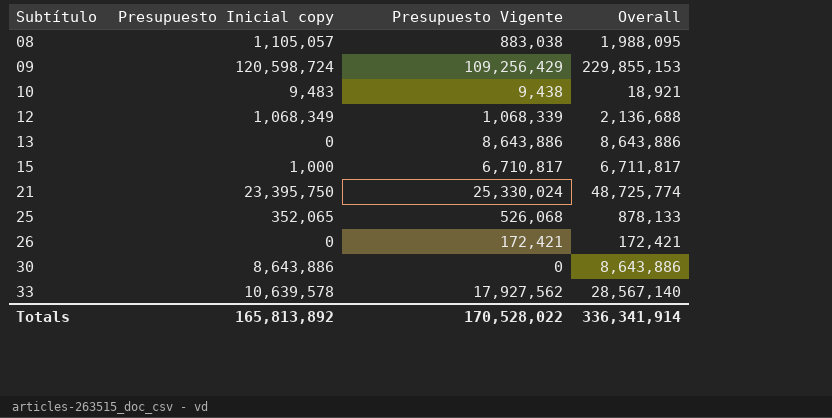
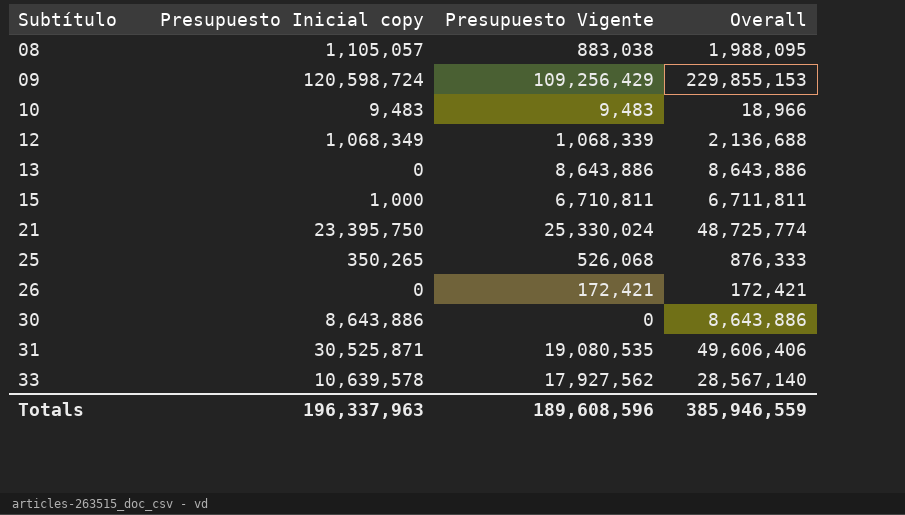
10 | Presupuesto Vigente: 9,438 -> 9,483
10 | Overall: 18,921 -> 18,966
15 | Presupuesto Vigente: 6,710,817 -> 6,710,811
15 | Overall: 6,711,817 -> 6,711,811
25 | Presupuesto Inicial copy: 352,065 -> 350,265
25 | Overall: 878,133 -> 876,333
row 31: none -> 30,525,871 | 19,080,535 | 49,606,406
Totals | Presupuesto Inicial copy: 165,813,892 -> 196,337,963
Totals | Presupuesto Vigente: 170,528,022 -> 189,608,596
Totals | Overall: 336,341,914 -> 385,946,559

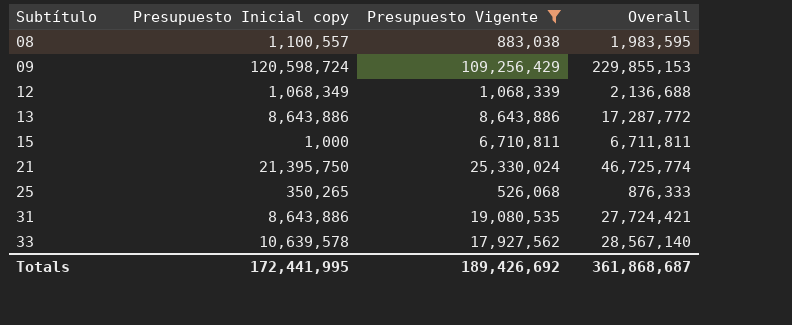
filter: none -> Presupuesto Vigente >= 526,068
08 | Presupuesto Inicial copy: 1,105,057 -> 1,100,557
08 | Overall: 1,988,095 -> 1,983,595
13 | Presupuesto Inicial copy: 0 -> 8,643,886
13 | Overall: 8,643,886 -> 17,287,772
21 | Presupuesto Inicial copy: 23,395,750 -> 21,395,750
21 | Overall: 48,725,774 -> 46,725,774
31 | Presupuesto Inicial copy: 30,525,871 -> 8,643,886
31 | Overall: 49,606,406 -> 27,724,421
Totals | Presupuesto Inicial copy: 196,337,963 -> 172,441,995
Totals | Presupuesto Vigente: 189,608,596 -> 189,426,692
Totals | Overall: 385,946,559 -> 361,868,687

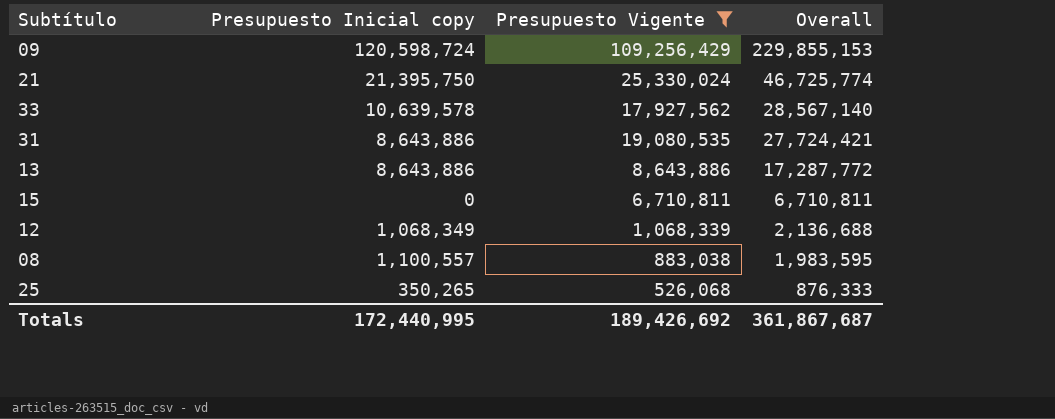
row order: Subtítulo ascending -> Overall descending
15 | Presupuesto Inicial copy: 1,000 -> 0
15 | Overall: 6,711,811 -> 6,710,811
Totals | Presupuesto Inicial copy: 172,441,995 -> 172,440,995
Totals | Overall: 361,868,687 -> 361,867,687

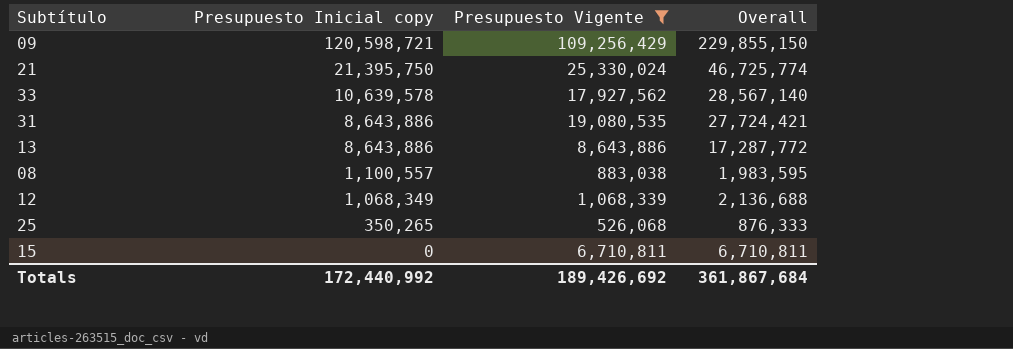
row order: Overall descending -> Presupuesto Inicial copy descending
09 | Presupuesto Inicial copy: 120,598,724 -> 120,598,721
09 | Overall: 229,855,153 -> 229,855,150
Totals | Presupuesto Inicial copy: 172,440,995 -> 172,440,992
Totals | Overall: 361,867,687 -> 361,867,684

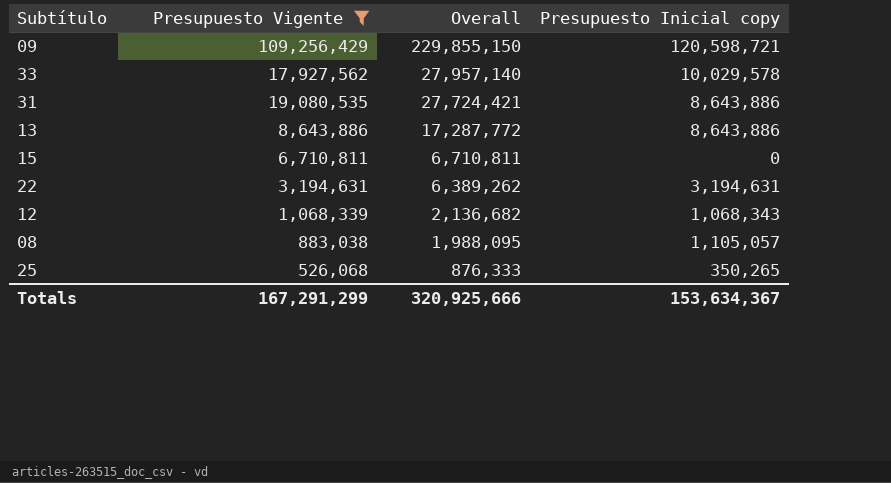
row order: Presupuesto Inicial copy descending -> Overall descending
column Presupuesto Inicial copy | position: 2 -> 4
row 21: 21,395,750 | 25,330,024 | 46,725,774 -> none
33 | Overall: 28,567,140 -> 27,957,140
33 | Presupuesto Inicial copy: 10,639,578 -> 10,029,578
row 22: none -> 3,194,631 | 6,389,262 | 3,194,631
12 | Overall: 2,136,688 -> 2,136,682
12 | Presupuesto Inicial copy: 1,068,349 -> 1,068,343
08 | Overall: 1,983,595 -> 1,988,095
08 | Presupuesto Inicial copy: 1,100,557 -> 1,105,057
Totals | Presupuesto Vigente: 189,426,692 -> 167,291,299
Totals | Overall: 361,867,684 -> 320,925,666
Totals | Presupuesto Inicial copy: 172,440,992 -> 153,634,367

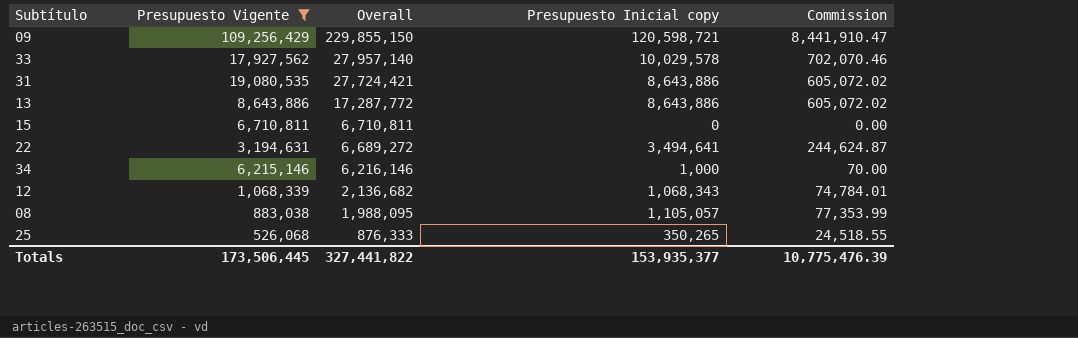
column Commission | formula: none -> [Presupuesto Inicial copy] * 0.07
22 | Overall: 6,389,262 -> 6,689,272
22 | Presupuesto Inicial copy: 3,194,631 -> 3,494,641
row 34: none -> 6,215,146 | 6,216,146 | 1,000 | 70.00
Totals | Presupuesto Vigente: 167,291,299 -> 173,506,445
Totals | Overall: 320,925,666 -> 327,441,822
Totals | Presupuesto Inicial copy: 153,634,367 -> 153,935,377

